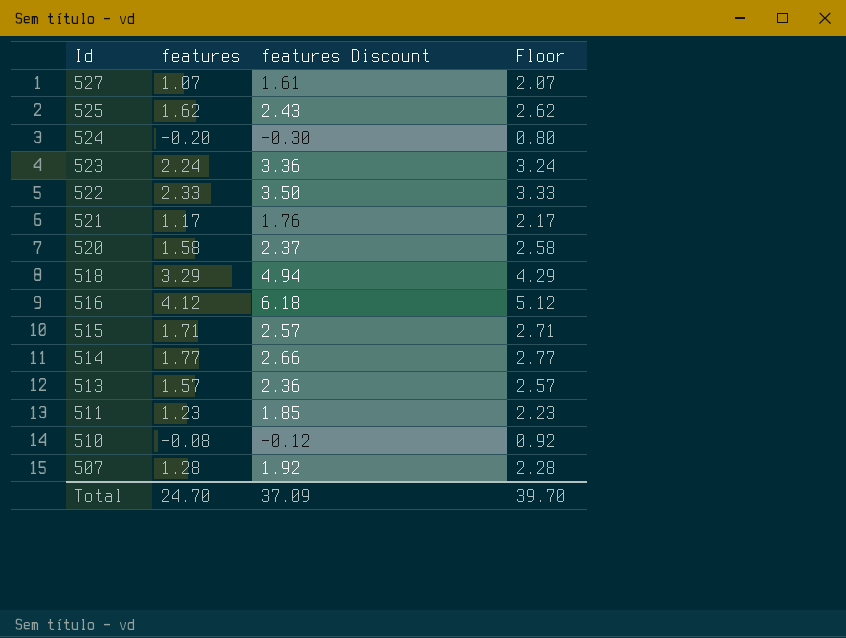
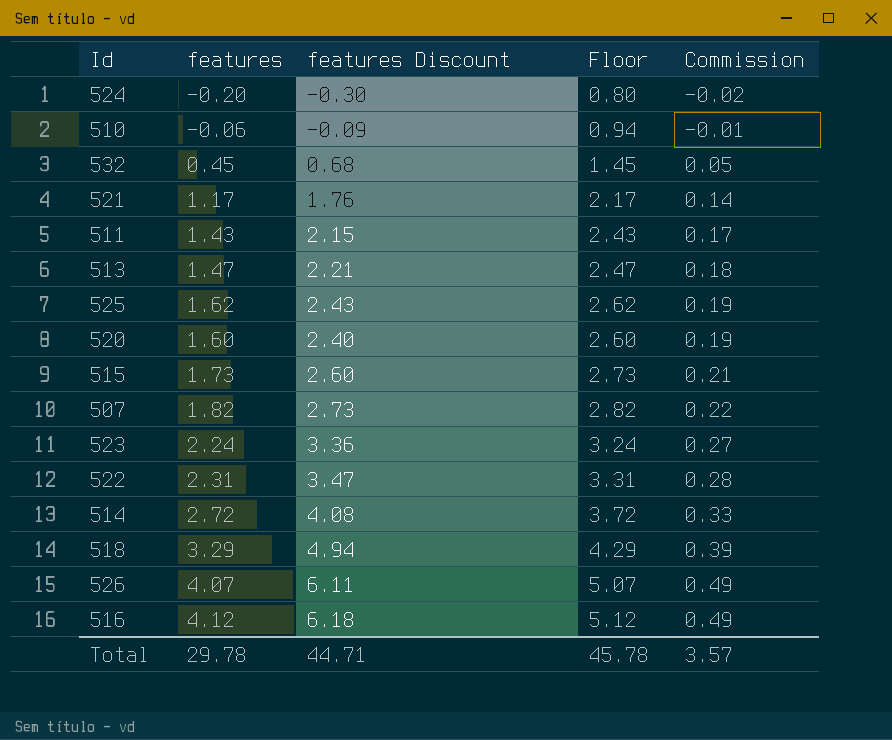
row order: Id descending -> Commission ascending
column Commission | formula: none -> [features] * 0.12
row 527: 1.07 | 1.61 | 2.07 -> none
510 | features: -0.08 -> -0.06
510 | features Discount: -0.12 -> -0.09
510 | Floor: 0.92 -> 0.94
row 532: none -> 0.45 | 0.68 | 1.45 | 0.05
511 | features: 1.23 -> 1.43
511 | features Discount: 1.85 -> 2.15
511 | Floor: 2.23 -> 2.43
513 | features: 1.57 -> 1.47
513 | features Discount: 2.36 -> 2.21
513 | Floor: 2.57 -> 2.47
520 | features: 1.58 -> 1.60
520 | features Discount: 2.37 -> 2.40
520 | Floor: 2.58 -> 2.60
515 | features: 1.71 -> 1.73
515 | features Discount: 2.57 -> 2.60
515 | Floor: 2.71 -> 2.73
507 | features: 1.28 -> 1.82
507 | features Discount: 1.92 -> 2.73
507 | Floor: 2.28 -> 2.82
522 | features: 2.33 -> 2.31
522 | features Discount: 3.50 -> 3.47
522 | Floor: 3.33 -> 3.31
514 | features: 1.77 -> 2.72
514 | features Discount: 2.66 -> 4.08
514 | Floor: 2.77 -> 3.72
row 526: none -> 4.07 | 6.11 | 5.07 | 0.49
Total | features: 24.70 -> 29.78
Total | features Discount: 37.09 -> 44.71
Total | Floor: 39.70 -> 45.78

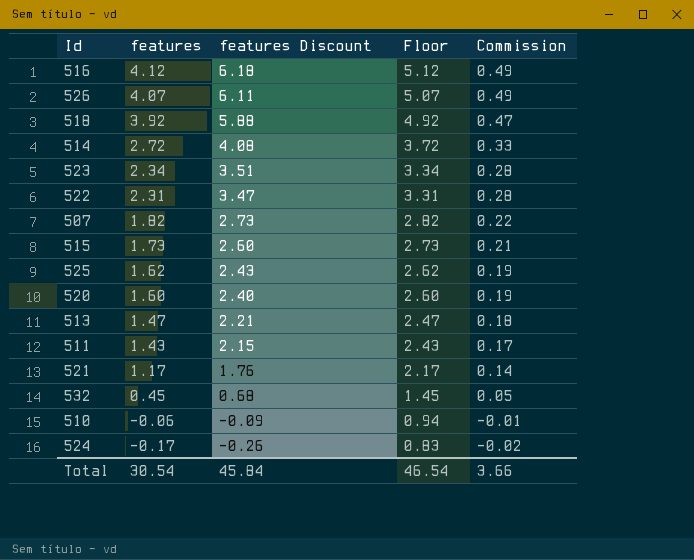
row order: Commission ascending -> features descending
518 | features: 3.29 -> 3.92
518 | features Discount: 4.94 -> 5.88
518 | Floor: 4.29 -> 4.92
518 | Commission: 0.39 -> 0.47
523 | features: 2.24 -> 2.34
523 | features Discount: 3.36 -> 3.51
523 | Floor: 3.24 -> 3.34
523 | Commission: 0.27 -> 0.28
524 | features: -0.20 -> -0.17
524 | features Discount: -0.30 -> -0.26
524 | Floor: 0.80 -> 0.83
Total | features: 29.78 -> 30.54
Total | features Discount: 44.71 -> 45.84
Total | Floor: 45.78 -> 46.54
Total | Commission: 3.57 -> 3.66

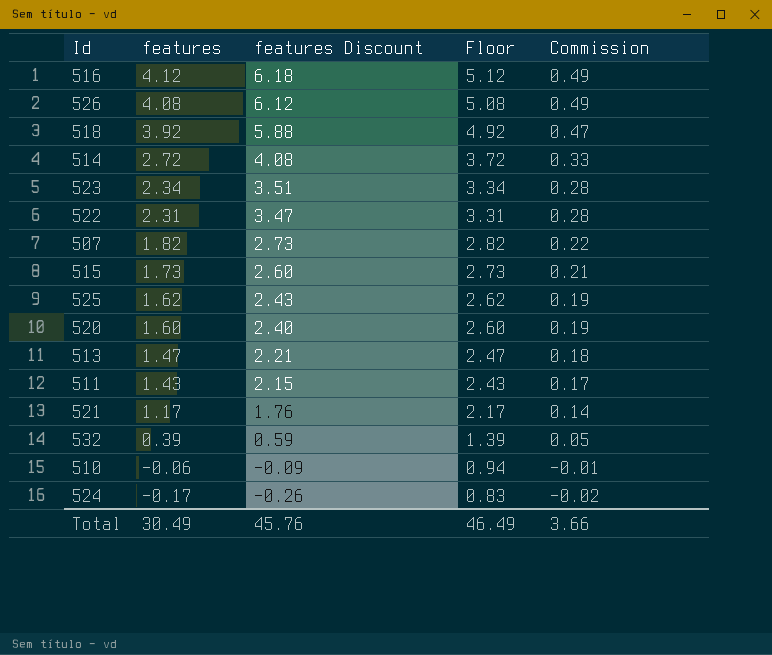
526 | features: 4.07 -> 4.08
526 | features Discount: 6.11 -> 6.12
526 | Floor: 5.07 -> 5.08
532 | features: 0.45 -> 0.39
532 | features Discount: 0.68 -> 0.59
532 | Floor: 1.45 -> 1.39
Total | features: 30.54 -> 30.49
Total | features Discount: 45.84 -> 45.76
Total | Floor: 46.54 -> 46.49

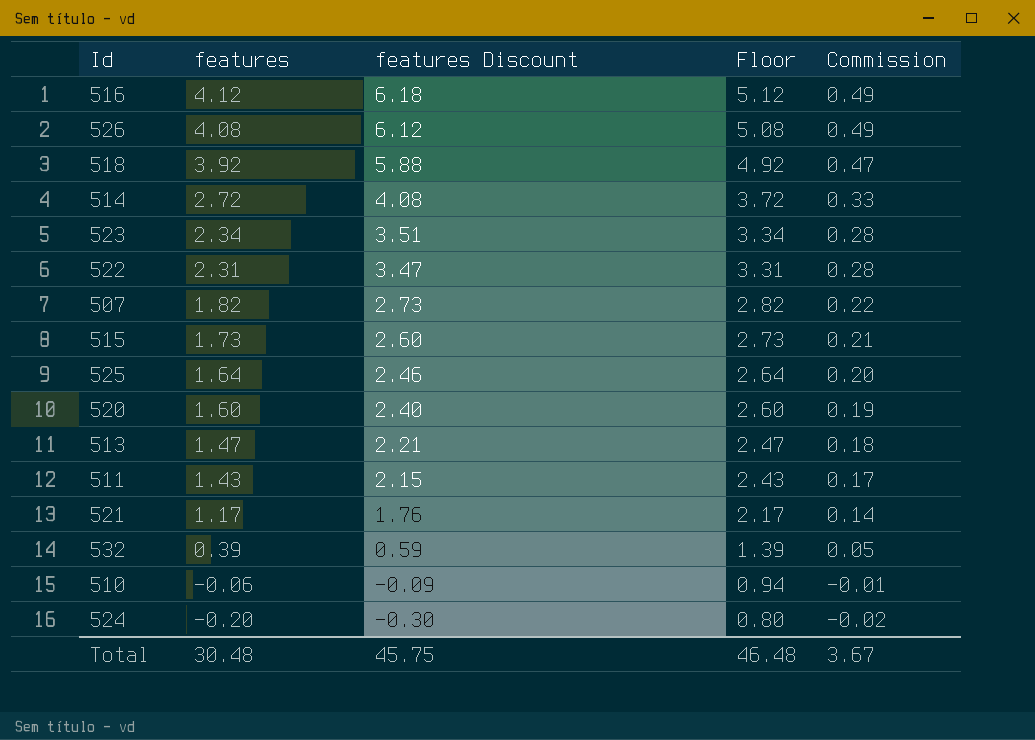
525 | features: 1.62 -> 1.64
525 | features Discount: 2.43 -> 2.46
525 | Floor: 2.62 -> 2.64
525 | Commission: 0.19 -> 0.20
524 | features: -0.17 -> -0.20
524 | features Discount: -0.26 -> -0.30
524 | Floor: 0.83 -> 0.80
Total | features: 30.49 -> 30.48
Total | features Discount: 45.76 -> 45.75
Total | Floor: 46.49 -> 46.48
Total | Commission: 3.66 -> 3.67

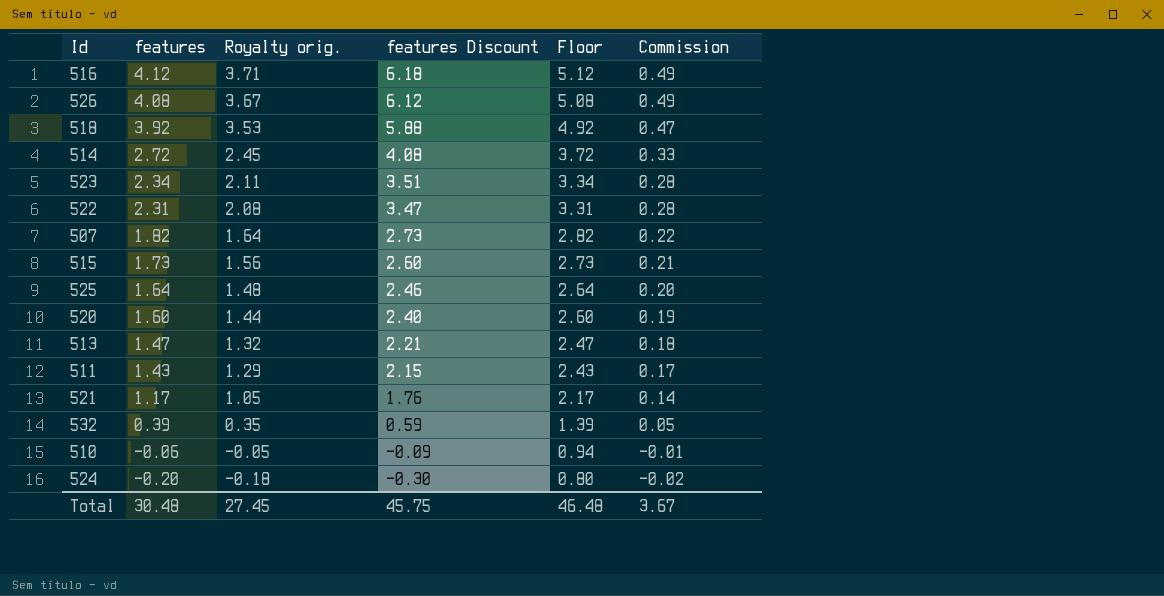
column Royalty orig. | formula: none -> [features] * 0.9

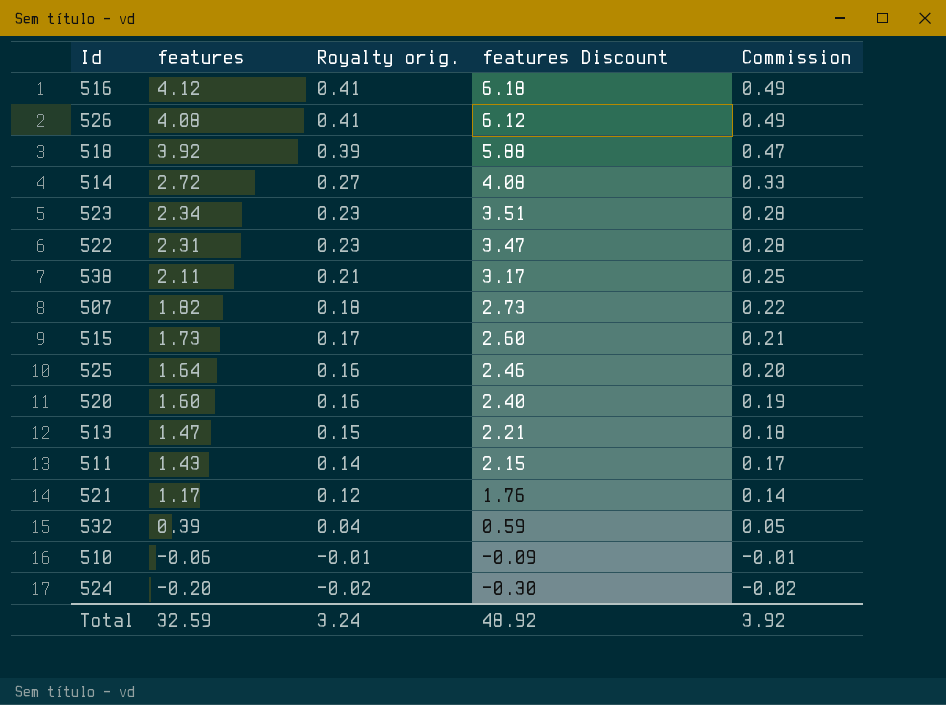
column Floor | formula: [features] + 1 -> none
column Royalty orig. | formula: [features] * 0.9 -> [features] * 0.1
row 538: none -> 2.11 | 0.21 | 3.17 | 0.25
Total | features: 30.48 -> 32.59
Total | Royalty orig.: 27.45 -> 3.24
Total | features Discount: 45.75 -> 48.92
Total | Commission: 3.67 -> 3.92

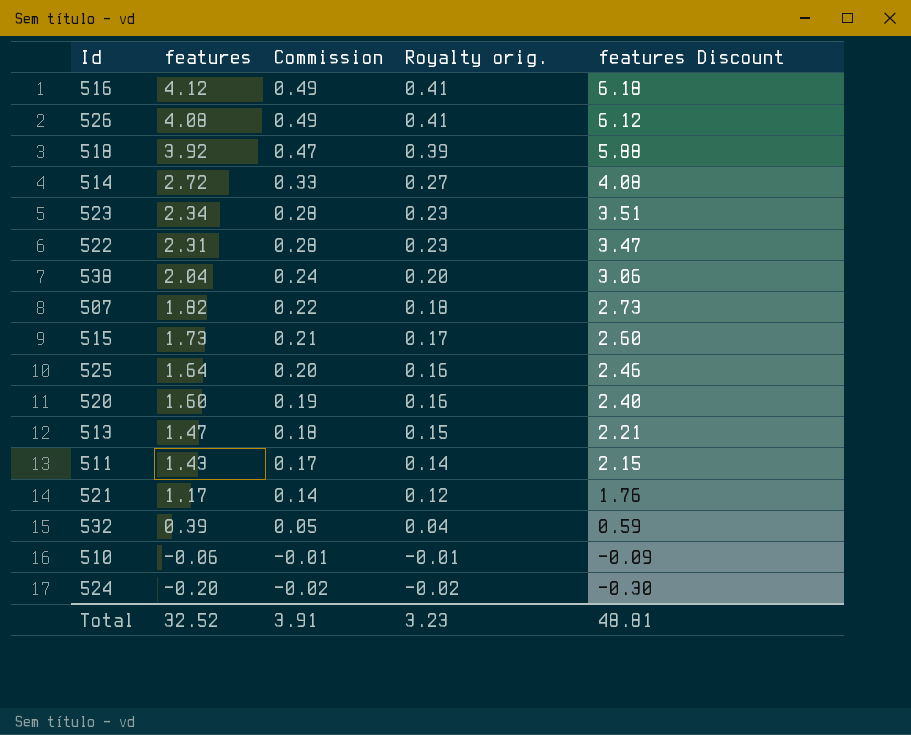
column Commission | position: 5 -> 3
538 | features: 2.11 -> 2.04
538 | Commission: 0.25 -> 0.24
538 | Royalty orig.: 0.21 -> 0.20
538 | features Discount: 3.17 -> 3.06
Total | features: 32.59 -> 32.52
Total | Commission: 3.92 -> 3.91
Total | Royalty orig.: 3.24 -> 3.23
Total | features Discount: 48.92 -> 48.81

